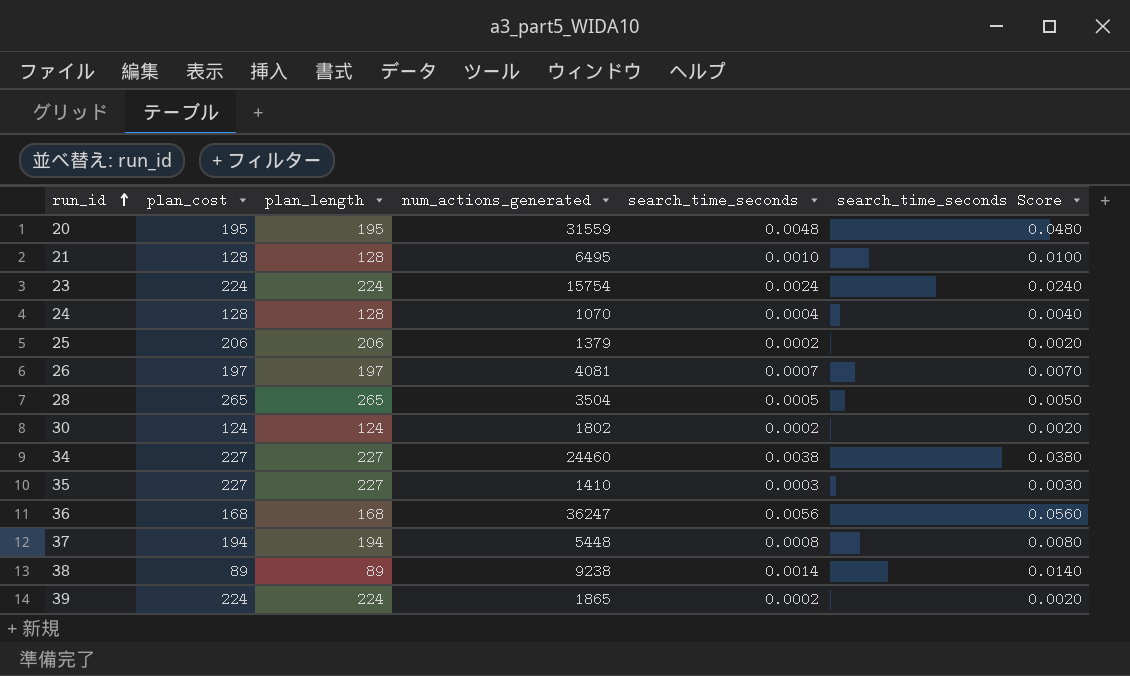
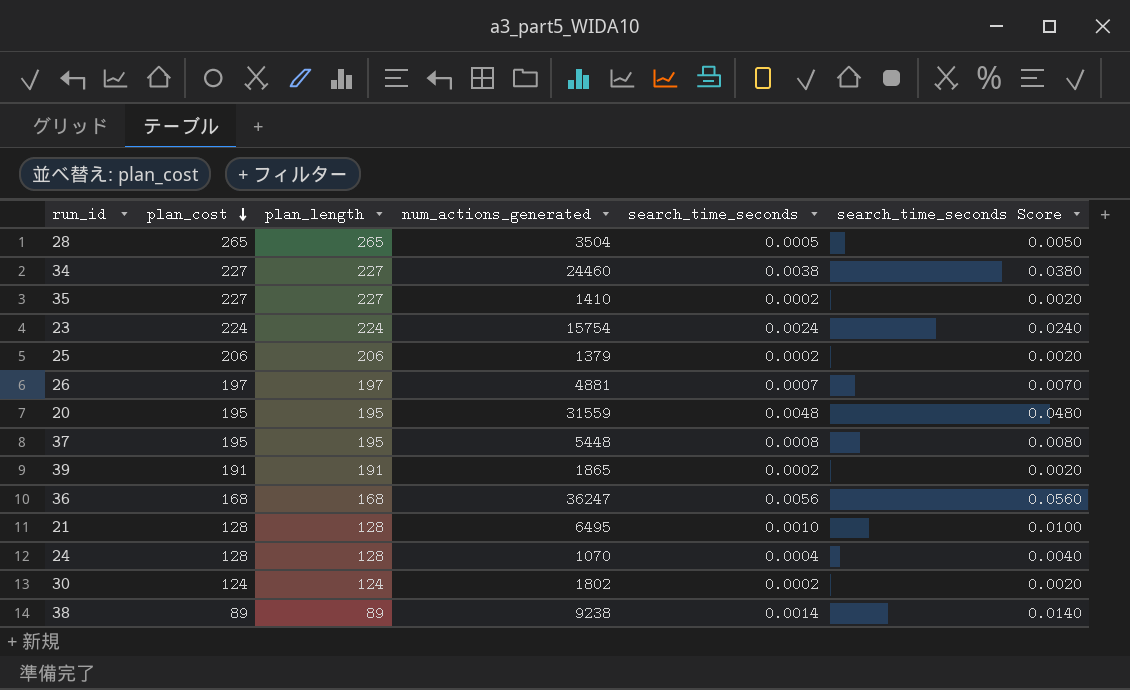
row order: run_id ascending -> plan_cost descending
35 | search_time_seconds: 0.0003 -> 0.0002
35 | search_time_seconds Score: 0.0030 -> 0.0020
26 | num_actions_generated: 4081 -> 4881
37 | plan_cost: 194 -> 195
37 | plan_length: 194 -> 195
39 | plan_cost: 224 -> 191
39 | plan_length: 224 -> 191

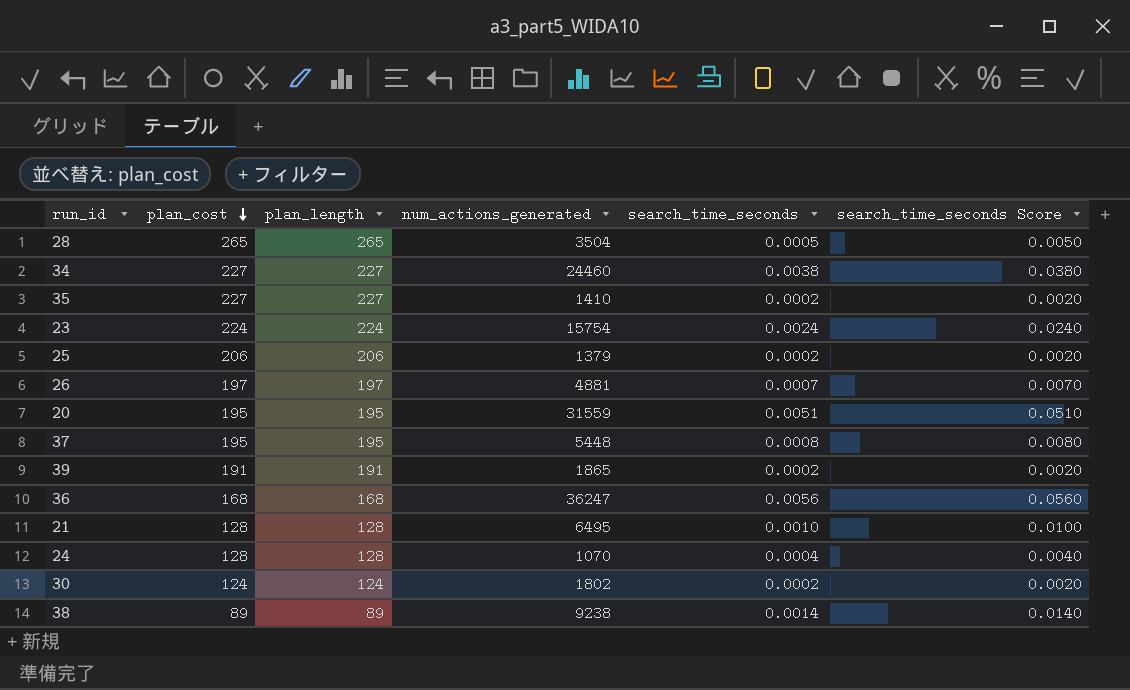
20 | search_time_seconds: 0.0048 -> 0.0051
20 | search_time_seconds Score: 0.0480 -> 0.0510

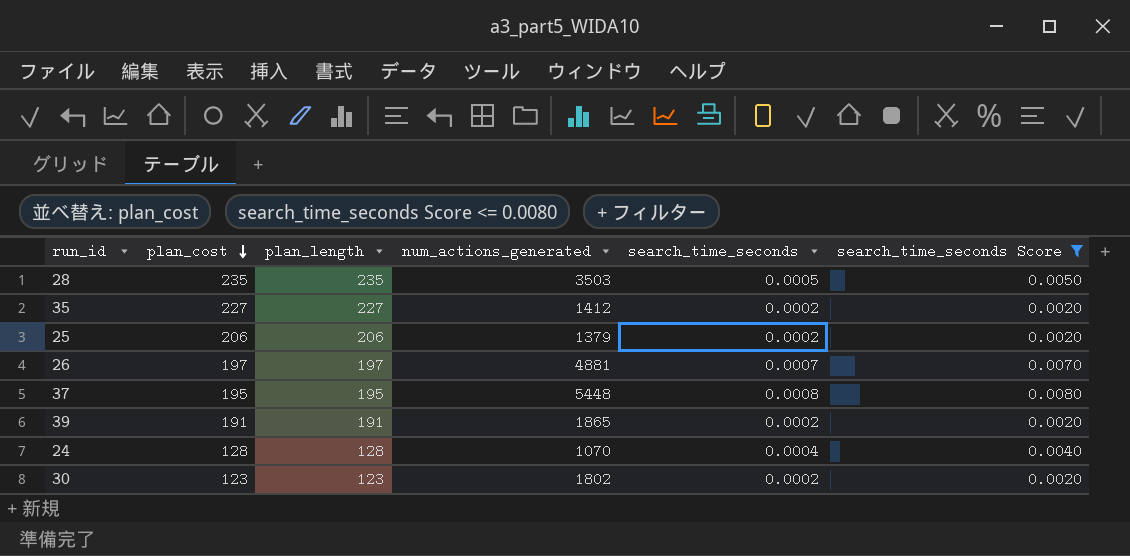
filter: none -> search_time_seconds Score <= 0.0080
28 | plan_cost: 265 -> 235
28 | plan_length: 265 -> 235
28 | num_actions_generated: 3504 -> 3503
35 | num_actions_generated: 1410 -> 1412
30 | plan_cost: 124 -> 123
30 | plan_length: 124 -> 123

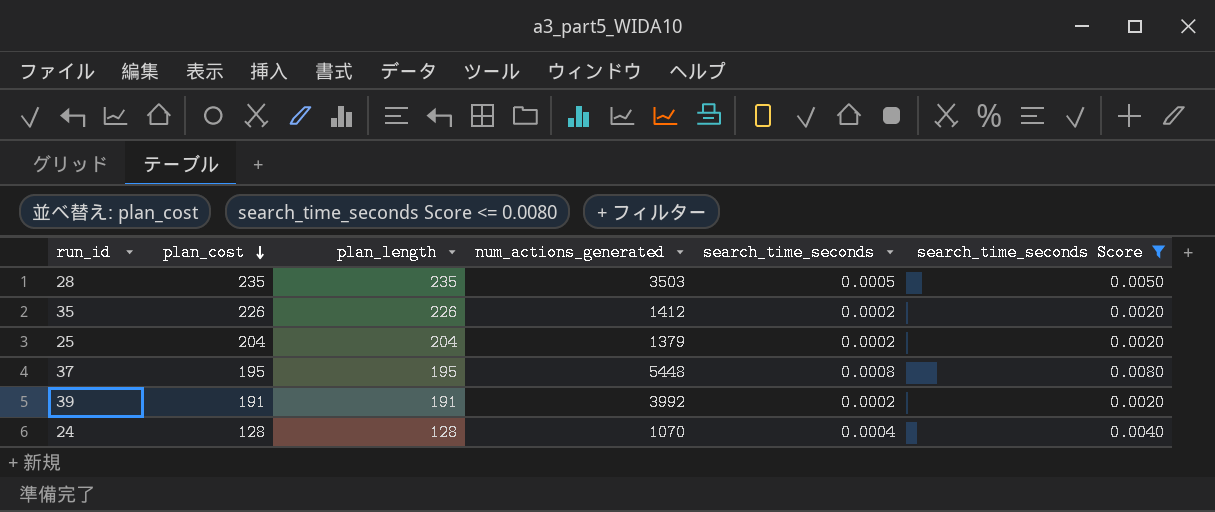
row 26: 197 | 197 | 4881 | 0.0007 | 0.0070 -> none
row 30: 123 | 123 | 1802 | 0.0002 | 0.0020 -> none
35 | plan_cost: 227 -> 226
35 | plan_length: 227 -> 226
25 | plan_cost: 206 -> 204
25 | plan_length: 206 -> 204
39 | num_actions_generated: 1865 -> 3992

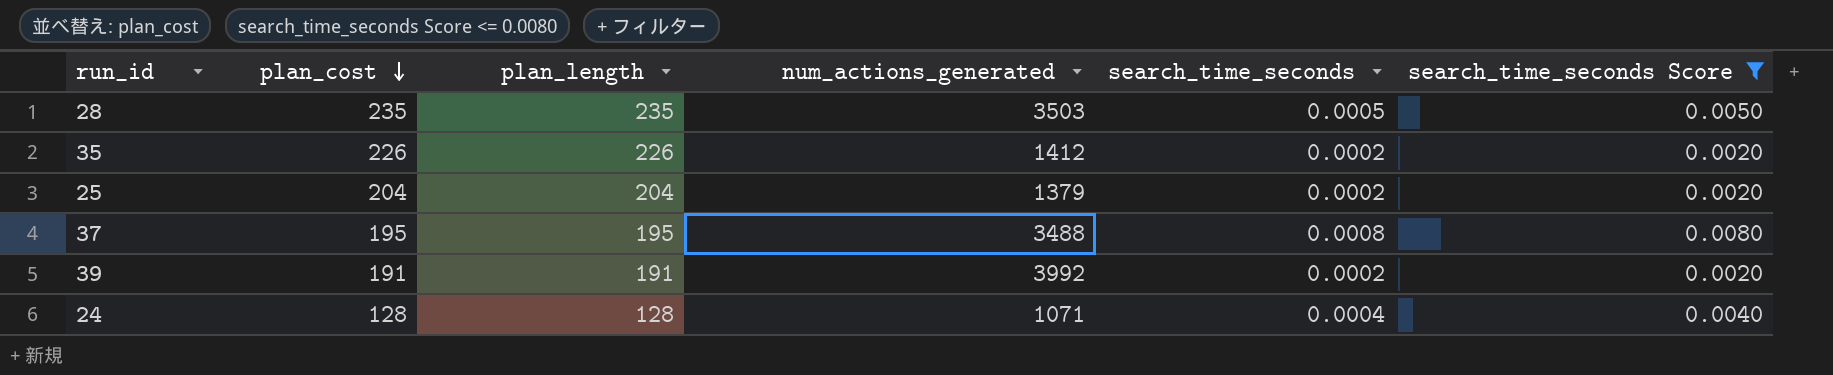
37 | num_actions_generated: 5448 -> 3488
24 | num_actions_generated: 1070 -> 1071

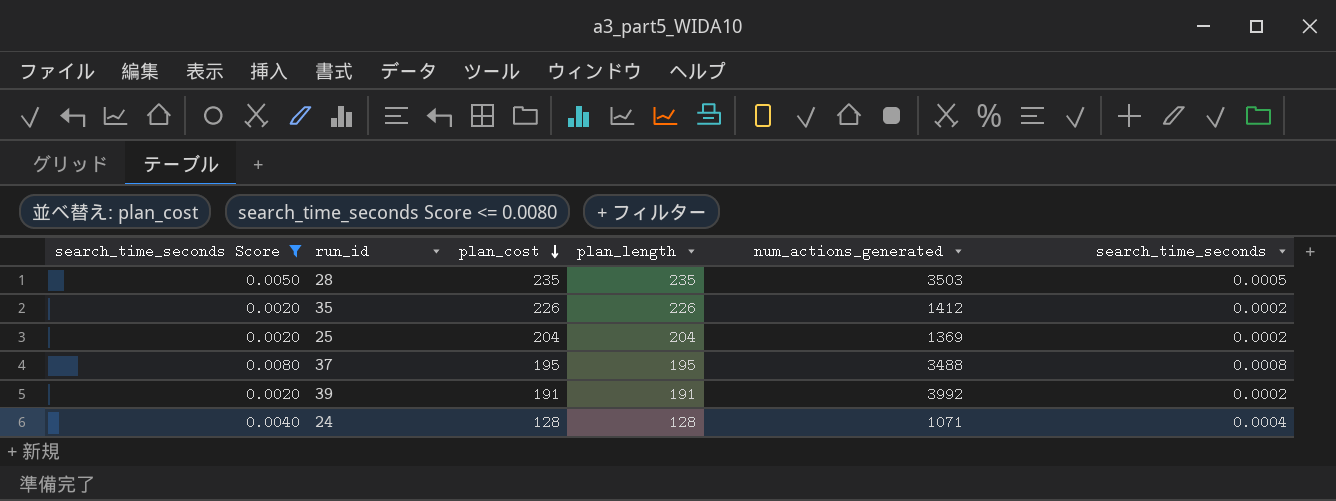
column search_time_seconds Score | position: 6 -> 1
25 | num_actions_generated: 1379 -> 1369

